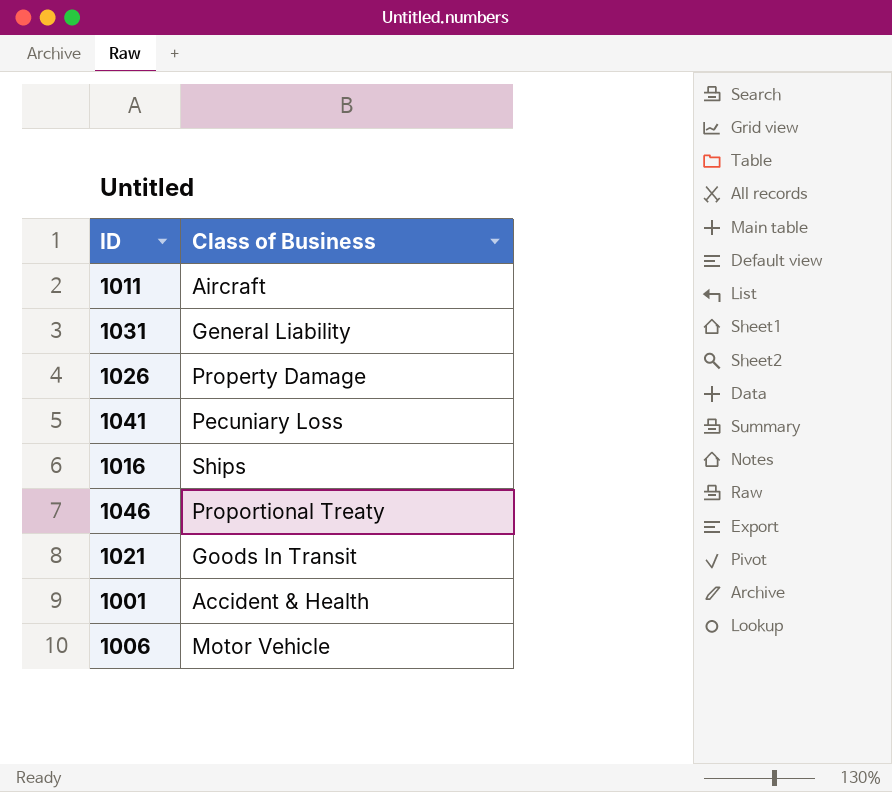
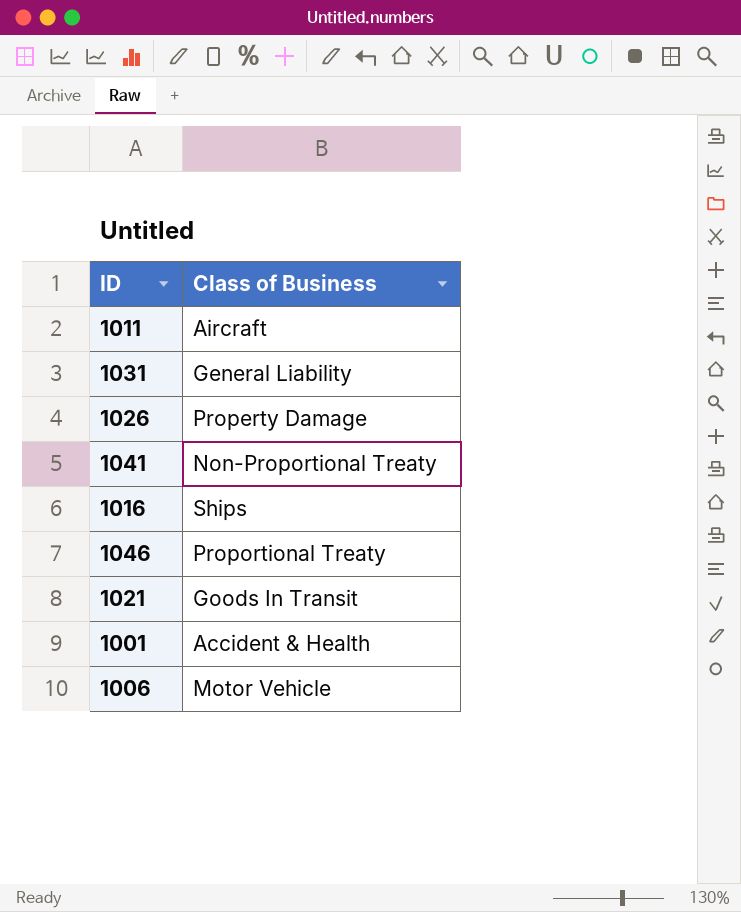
1041 | Class of Business: Pecuniary Loss -> Non-Proportional Treaty

